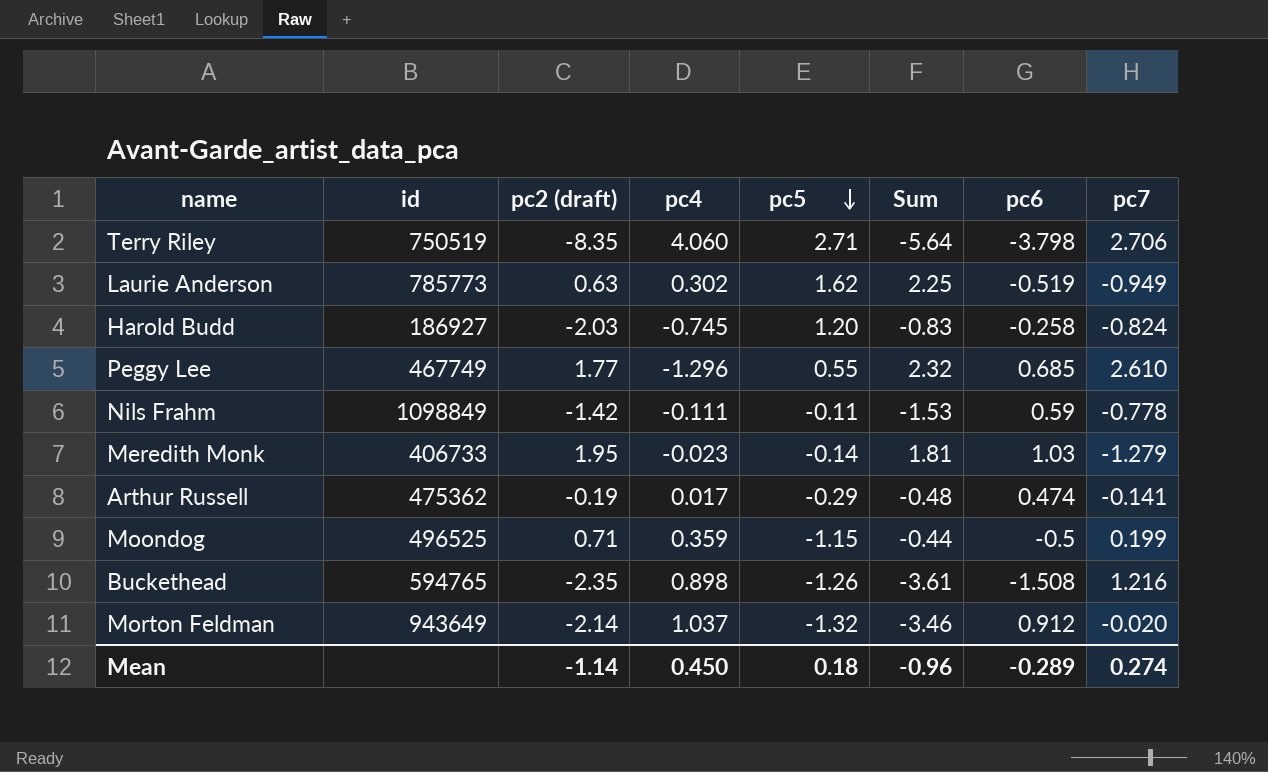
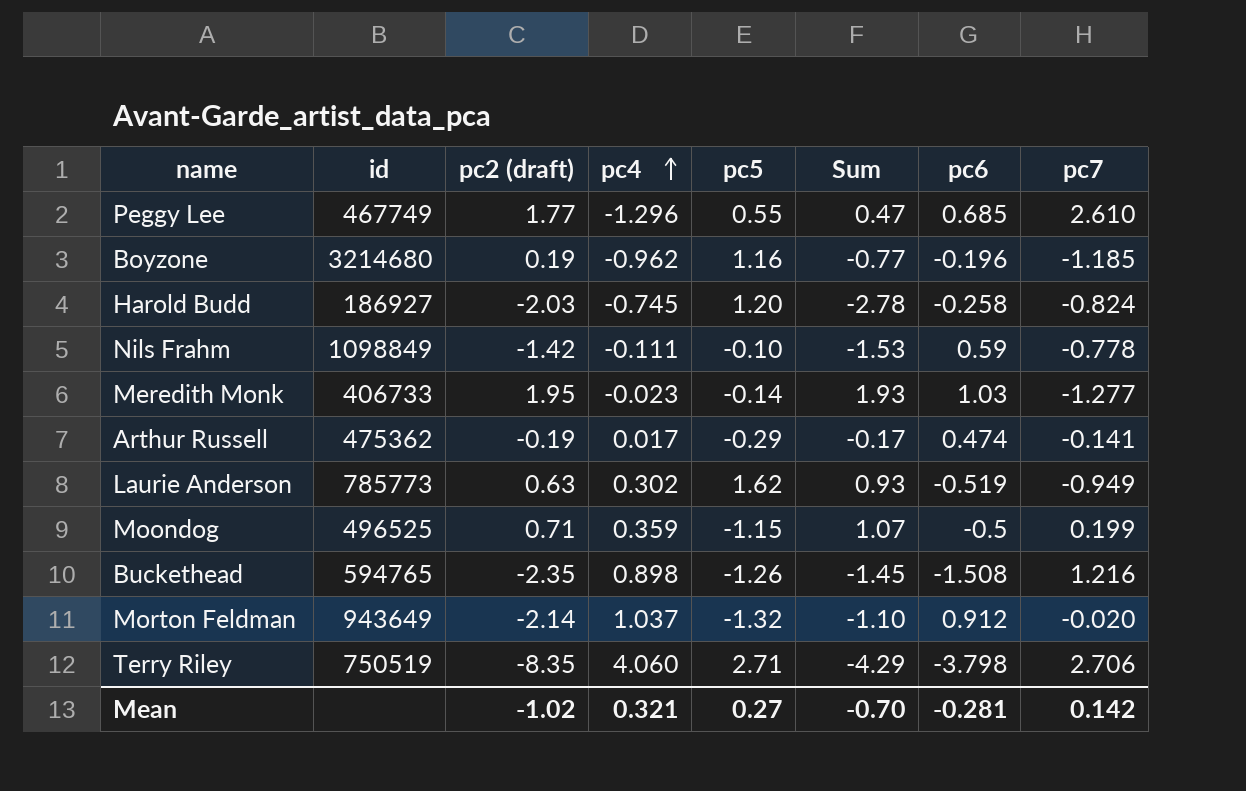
row order: pc5 descending -> pc4 ascending
column Sum | formula: [pc2 (draft)] + [pc5] -> [pc2 (draft)] + [pc4]
row Boyzone: none -> 3214680 | 0.19 | -0.962 | 1.16 | -0.77 | -0.196 | -1.185
Nils Frahm | pc5: -0.11 -> -0.10
Meredith Monk | pc7: -1.279 -> -1.277
Mean | pc2 (draft): -1.14 -> -1.02
Mean | pc4: 0.450 -> 0.321
Mean | pc5: 0.18 -> 0.27
Mean | Sum: -0.96 -> -0.70
Mean | pc6: -0.289 -> -0.281
Mean | pc7: 0.274 -> 0.142

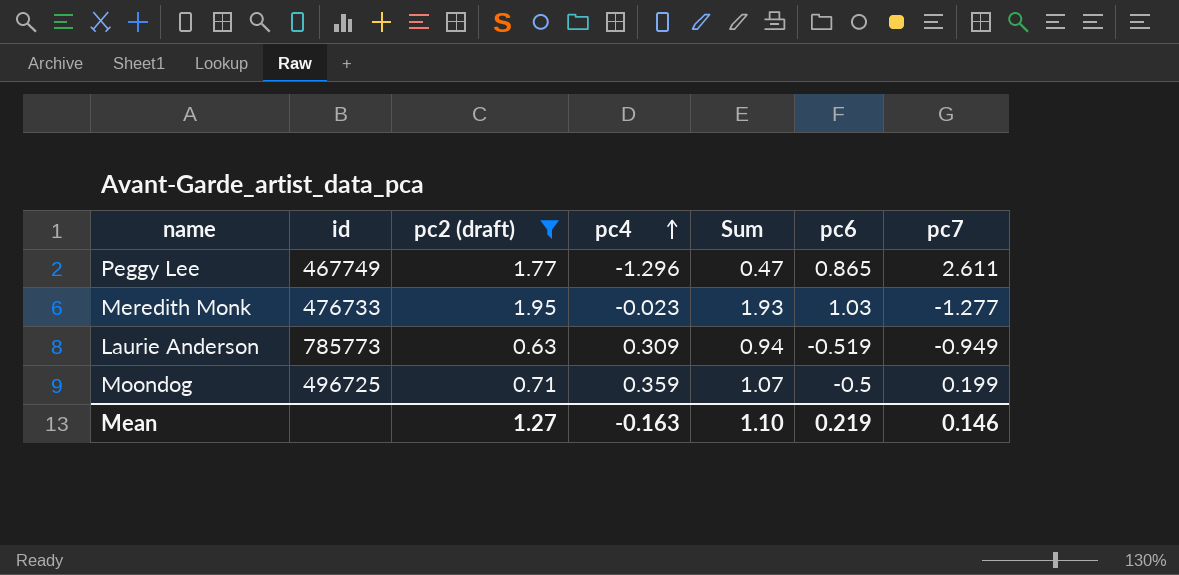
filter: none -> pc2 (draft) >= 0.63
column pc5 | position: 5 -> none
Peggy Lee | pc6: 0.685 -> 0.865
Peggy Lee | pc7: 2.610 -> 2.611
Meredith Monk | id: 406733 -> 476733
Laurie Anderson | pc4: 0.302 -> 0.309
Laurie Anderson | Sum: 0.93 -> 0.94
Moondog | id: 496525 -> 496725
Mean | pc2 (draft): -1.02 -> 1.27
Mean | pc4: 0.321 -> -0.163
Mean | Sum: -0.70 -> 1.10
Mean | pc6: -0.281 -> 0.219
Mean | pc7: 0.142 -> 0.146

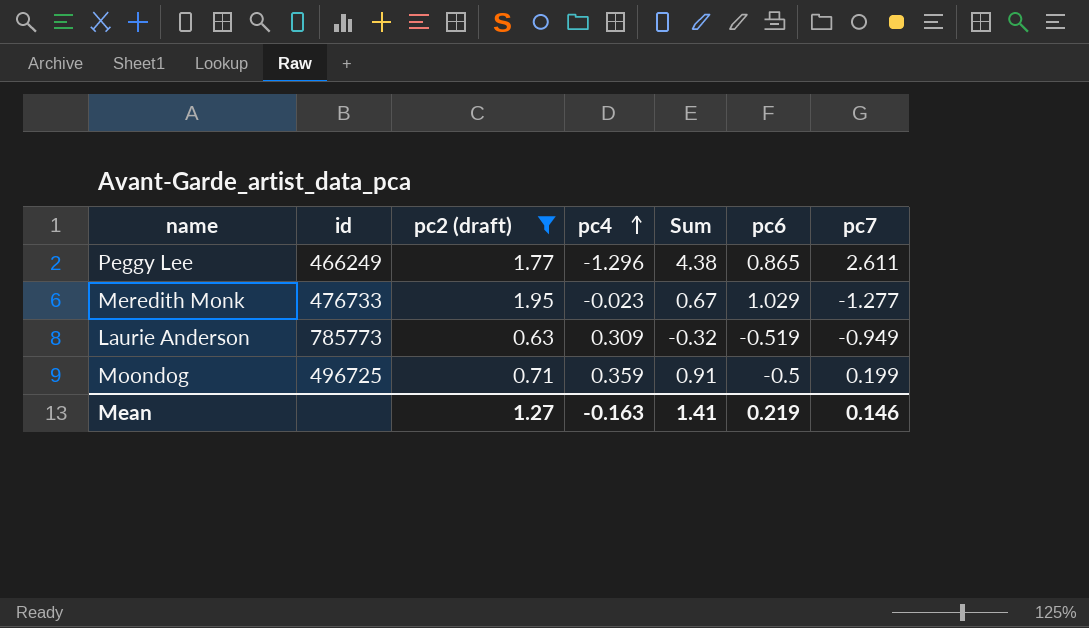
column Sum | formula: [pc2 (draft)] + [pc4] -> [pc2 (draft)] + [pc7]
Peggy Lee | id: 467749 -> 466249
Meredith Monk | pc6: 1.03 -> 1.029
Mean | Sum: 1.10 -> 1.41

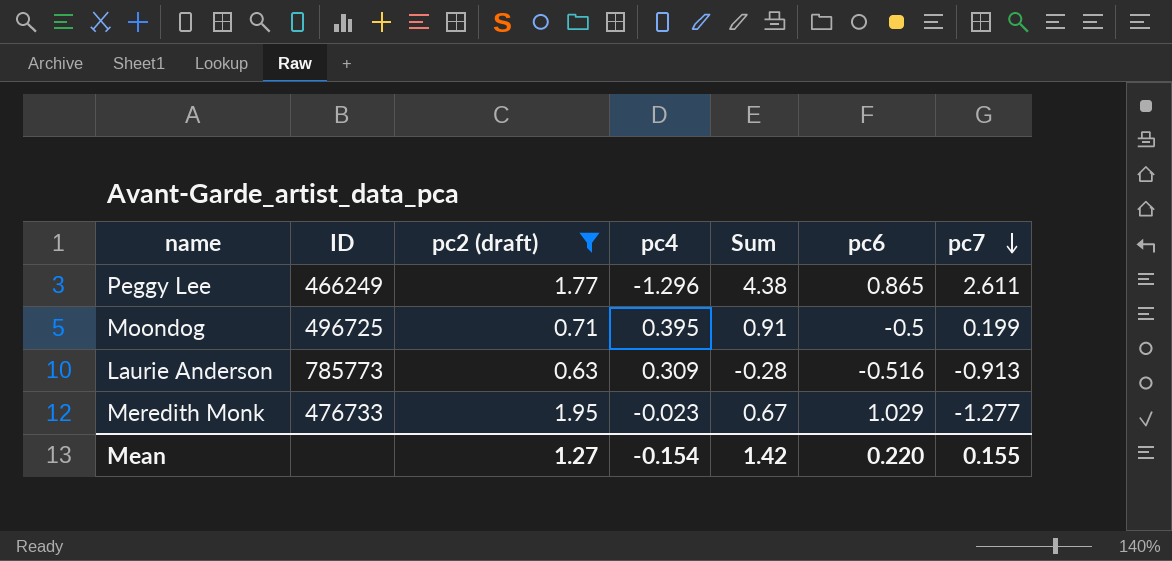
row order: pc4 ascending -> pc7 descending
column name: id -> ID
Moondog | pc4: 0.359 -> 0.395
Laurie Anderson | Sum: -0.32 -> -0.28
Laurie Anderson | pc6: -0.519 -> -0.516
Laurie Anderson | pc7: -0.949 -> -0.913
Mean | pc4: -0.163 -> -0.154
Mean | Sum: 1.41 -> 1.42
Mean | pc6: 0.219 -> 0.220
Mean | pc7: 0.146 -> 0.155

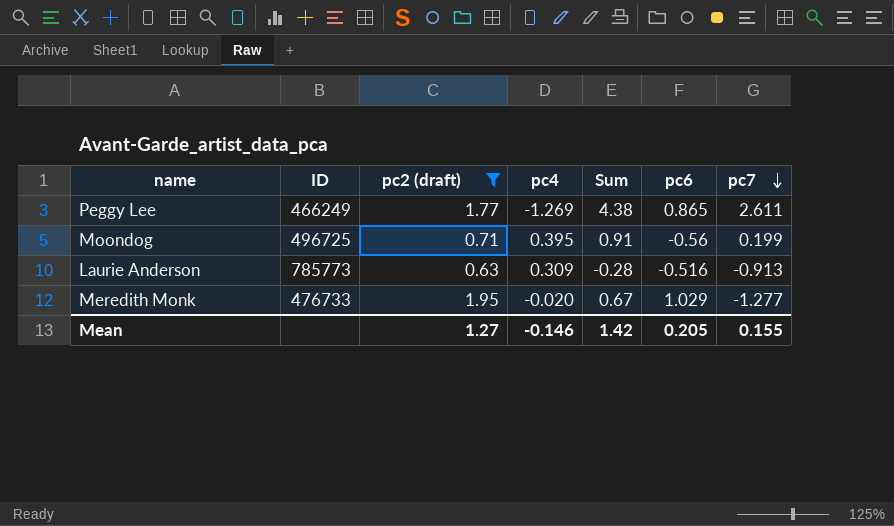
Peggy Lee | pc4: -1.296 -> -1.269
Moondog | pc6: -0.5 -> -0.56
Meredith Monk | pc4: -0.023 -> -0.020
Mean | pc4: -0.154 -> -0.146
Mean | pc6: 0.220 -> 0.205

